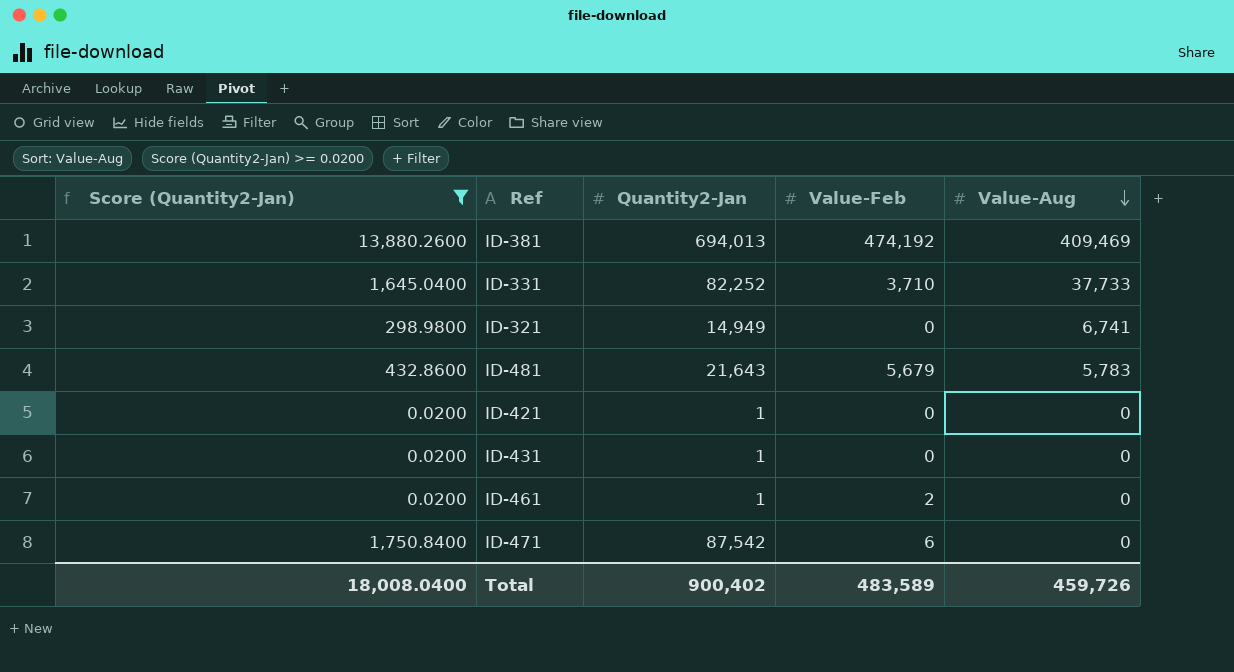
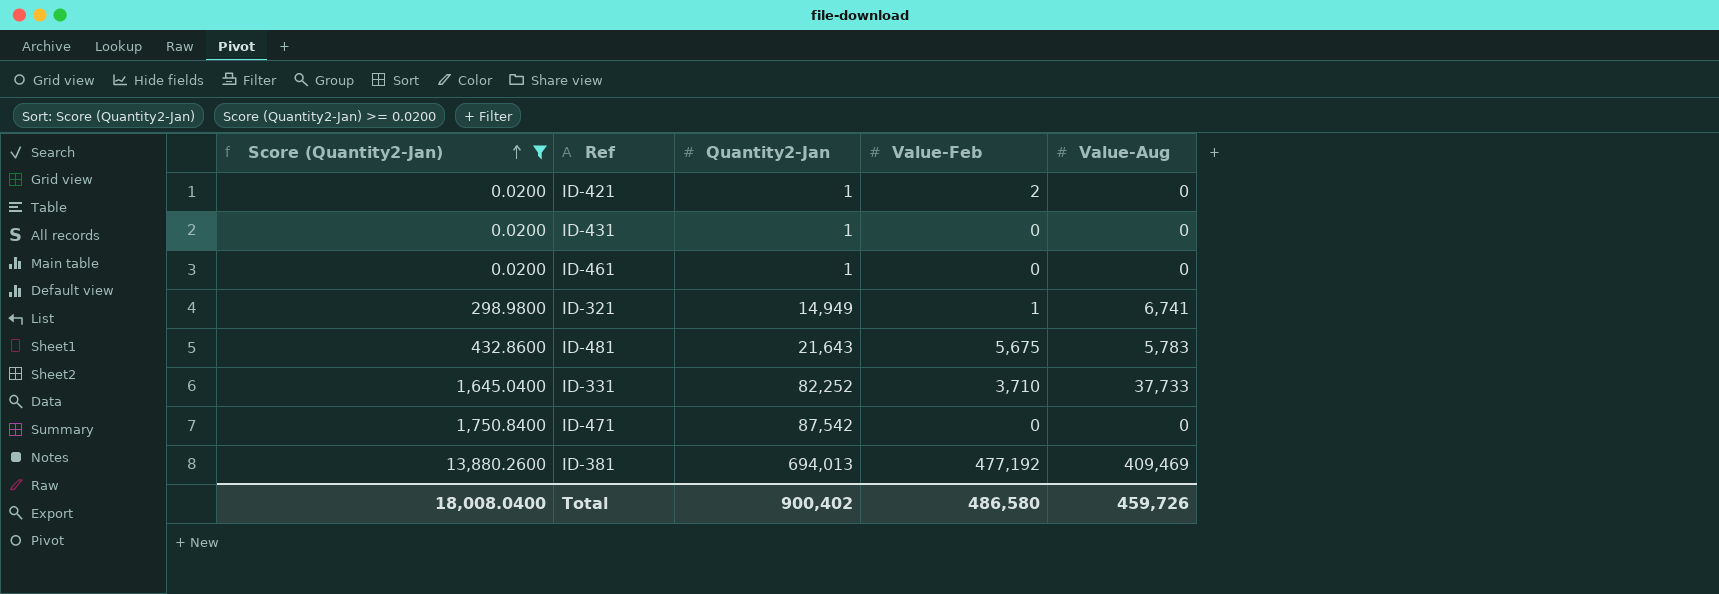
row order: Value-Aug descending -> Score (Quantity2-Jan) ascending
ID-421 | Value-Feb: 0 -> 2
ID-461 | Value-Feb: 2 -> 0
ID-321 | Value-Feb: 0 -> 1
ID-481 | Value-Feb: 5,679 -> 5,675
ID-471 | Value-Feb: 6 -> 0
ID-381 | Value-Feb: 474,192 -> 477,192
Total | Value-Feb: 483,589 -> 486,580

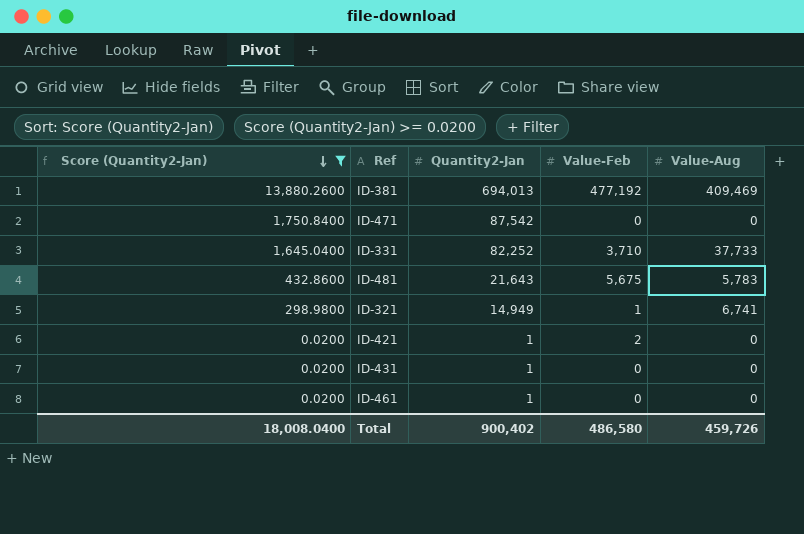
row order: Score (Quantity2-Jan) ascending -> Score (Quantity2-Jan) descending

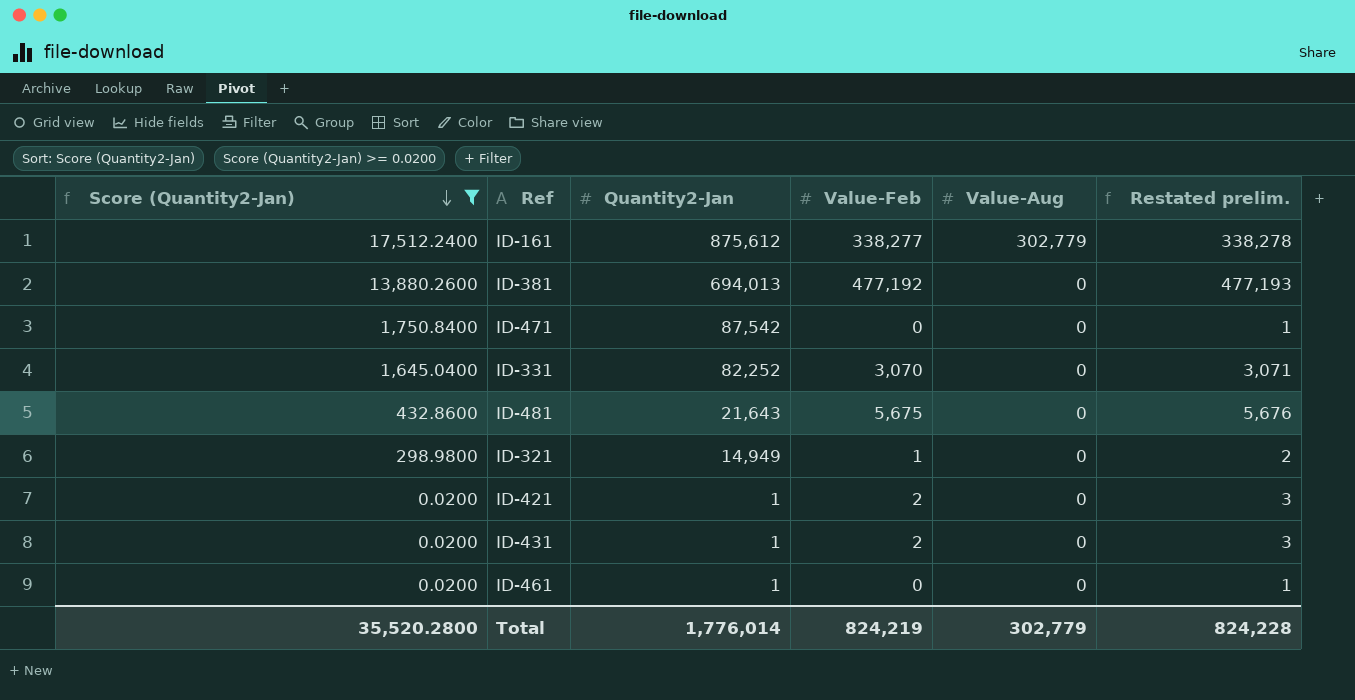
column Restated prelim. | formula: none -> [Value-Feb] + 1
row ID-161: none -> 17,512.2400 | 875,612 | 338,277 | 302,779 | 338,278
ID-381 | Value-Aug: 409,469 -> 0
ID-331 | Value-Feb: 3,710 -> 3,070
ID-331 | Value-Aug: 37,733 -> 0
ID-481 | Value-Aug: 5,783 -> 0
ID-321 | Value-Aug: 6,741 -> 0
ID-431 | Value-Feb: 0 -> 2
Total | Score (Quantity2-Jan): 18,008.0400 -> 35,520.2800
Total | Quantity2-Jan: 900,402 -> 1,776,014
Total | Value-Feb: 486,580 -> 824,219
Total | Value-Aug: 459,726 -> 302,779

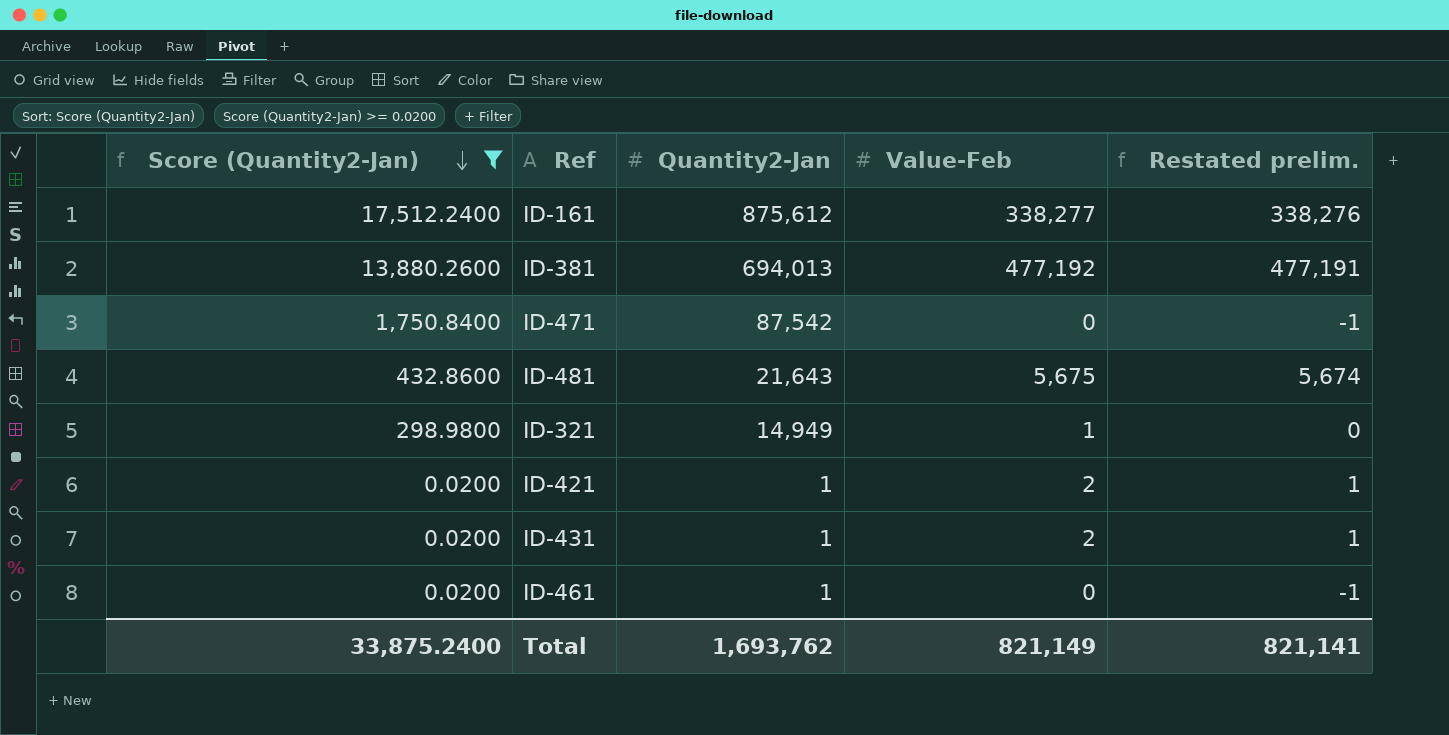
column Value-Aug | position: 5 -> none
column Restated prelim. | formula: [Value-Feb] + 1 -> [Value-Feb] - 1
row ID-331: 1,645.0400 | 82,252 | 3,070 | 0 | 3,071 -> none
Total | Score (Quantity2-Jan): 35,520.2800 -> 33,875.2400
Total | Quantity2-Jan: 1,776,014 -> 1,693,762
Total | Value-Feb: 824,219 -> 821,149
Total | Restated prelim.: 824,228 -> 821,141

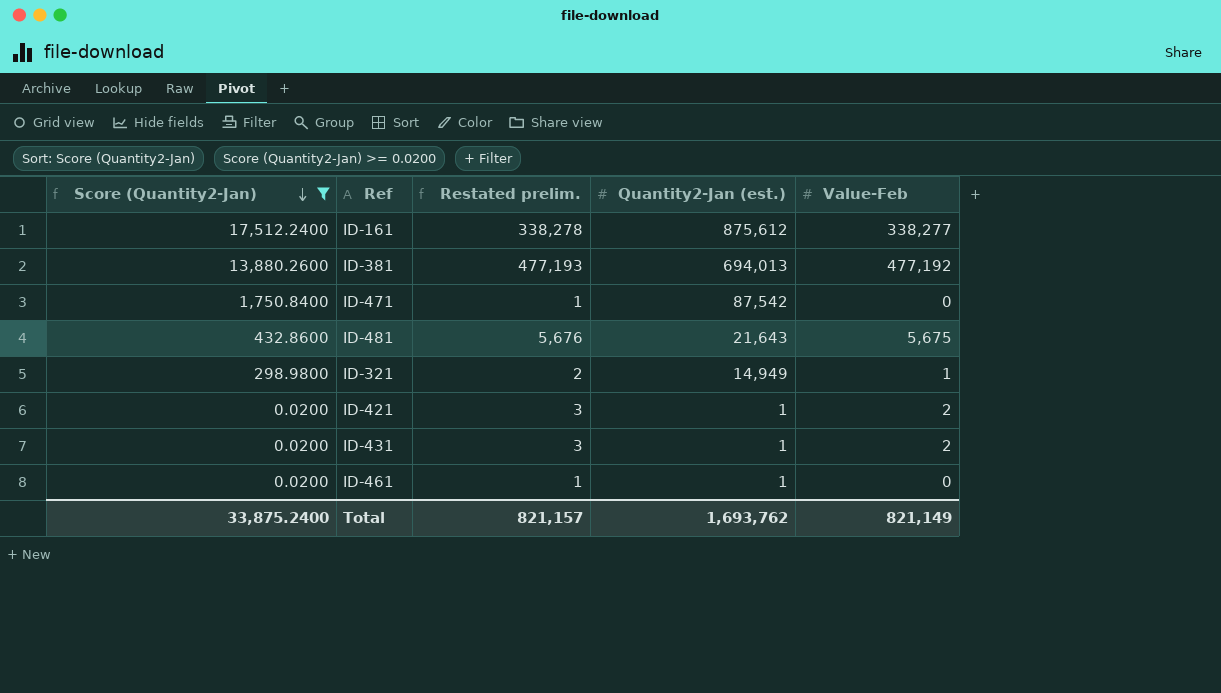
column Restated prelim. | formula: [Value-Feb] - 1 -> [Value-Feb] + 1
column Restated prelim. | position: 5 -> 3
column name: Quantity2-Jan -> Quantity2-Jan (est.)
Total | Restated prelim.: 821,141 -> 821,157

